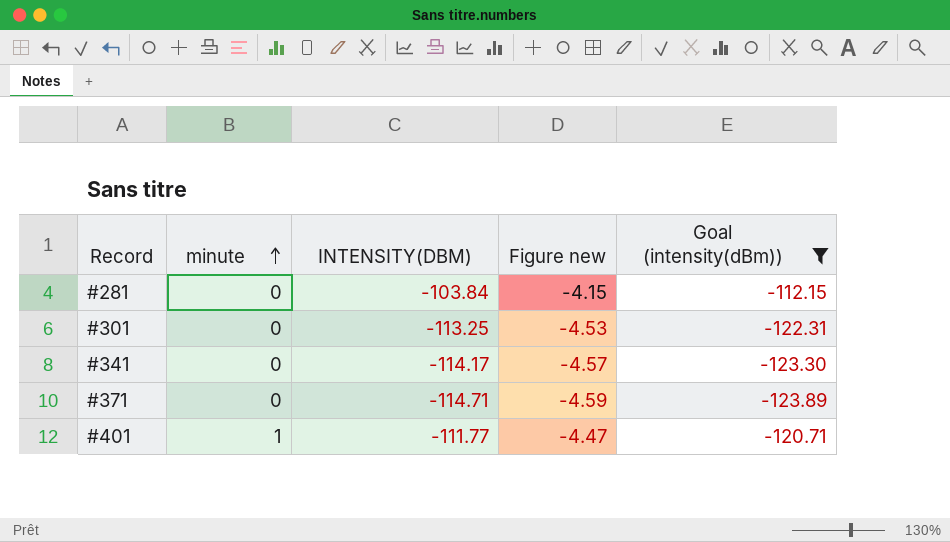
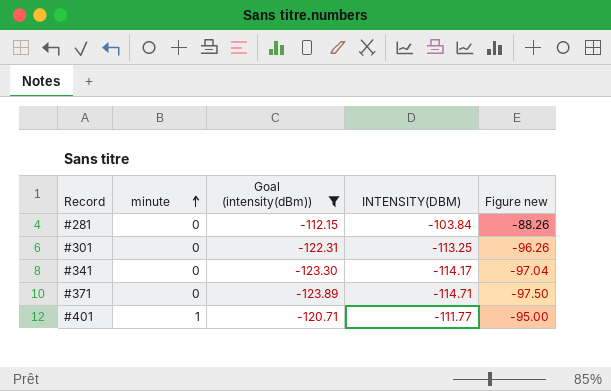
column Goal (intensity(dBm)) | position: 5 -> 3
column Figure new | formula: [INTENSITY(DBM)] * 0.04 -> [INTENSITY(DBM)] * 0.85

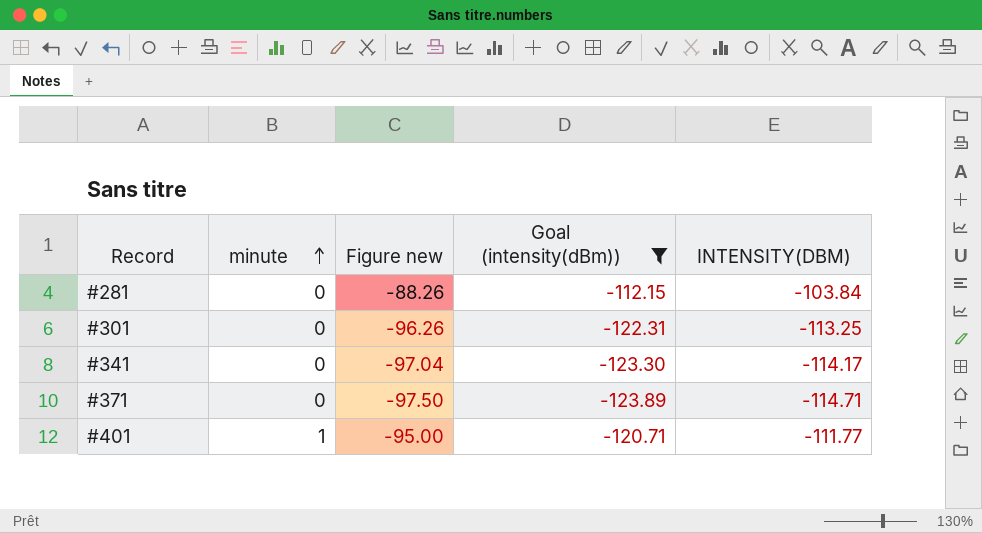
column Figure new | position: 5 -> 3

